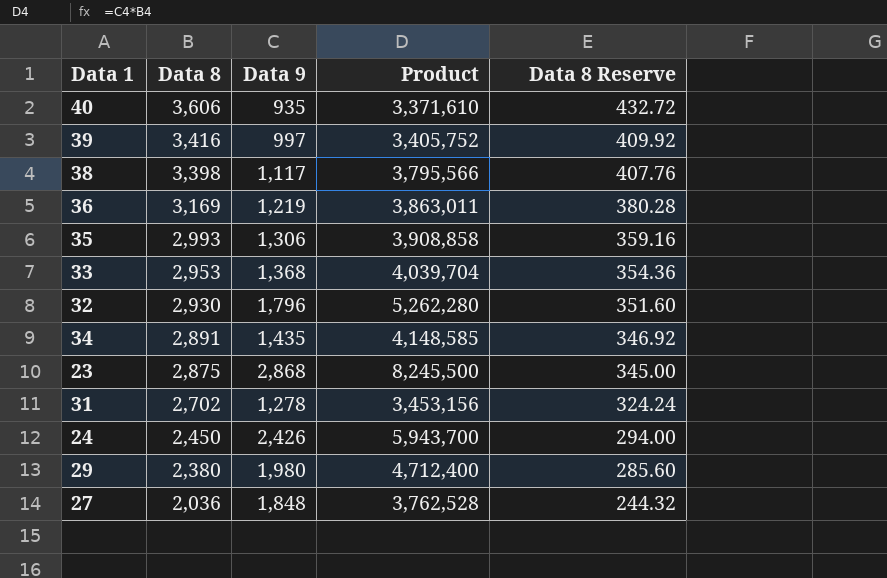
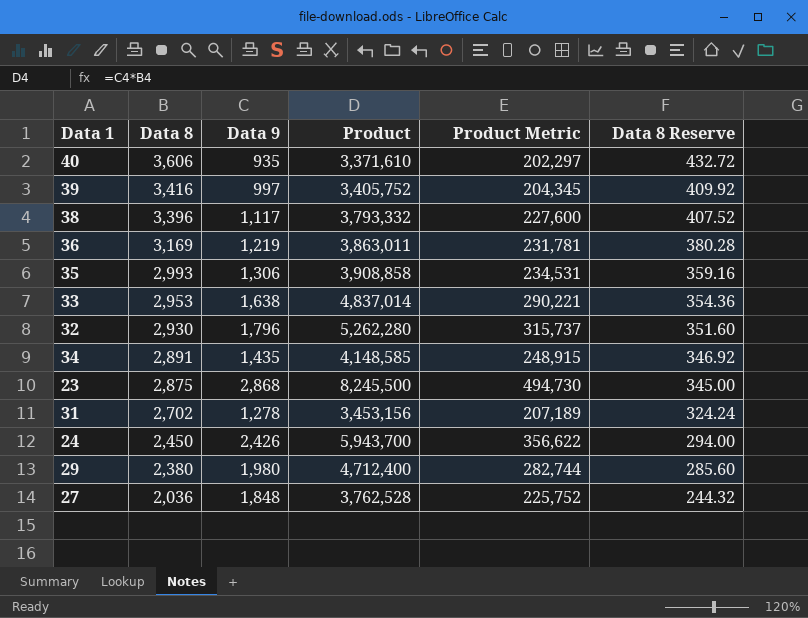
column Product Metric | formula: none -> [Product] * 0.06
38 | Data 8: 3,398 -> 3,396
38 | Product: 3,795,566 -> 3,793,332
38 | Data 8 Reserve: 407.76 -> 407.52
33 | Data 9: 1,368 -> 1,638
33 | Product: 4,039,704 -> 4,837,014

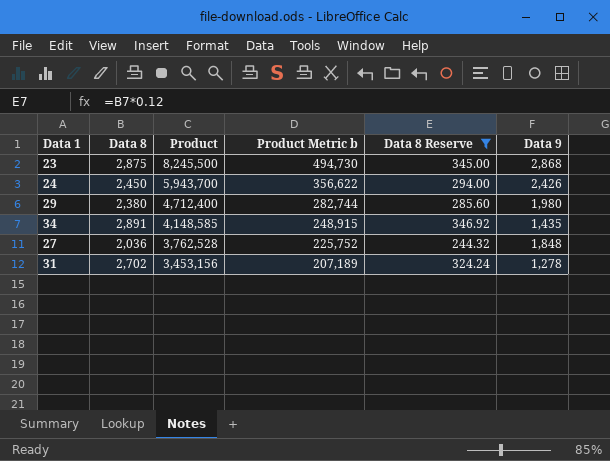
filter: none -> Data 8 Reserve <= 346.92
row order: Data 8 descending -> Product descending
column name: Product Metric -> Product Metric b
column Data 9 | position: 3 -> 6

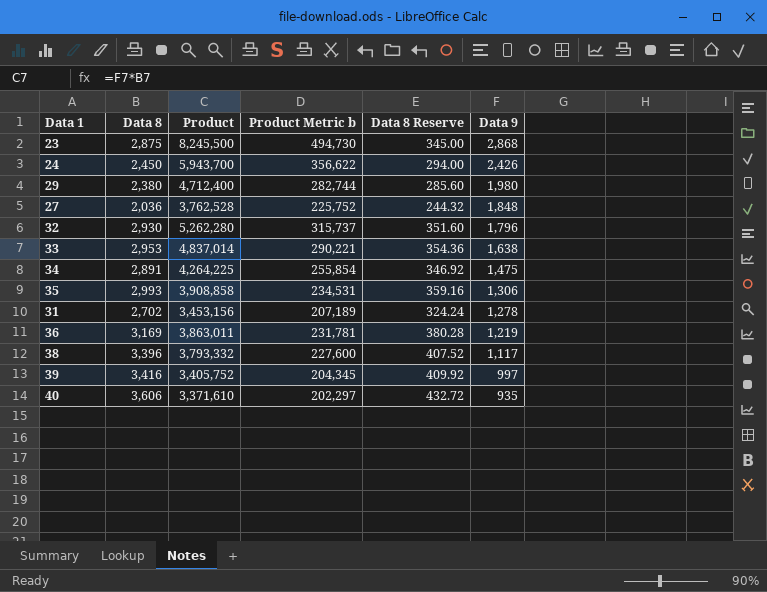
filter: Data 8 Reserve <= 346.92 -> none
row order: Product descending -> Data 9 descending
34 | Product: 4,148,585 -> 4,264,225
34 | Product Metric b: 248,915 -> 255,854
34 | Data 9: 1,435 -> 1,475

